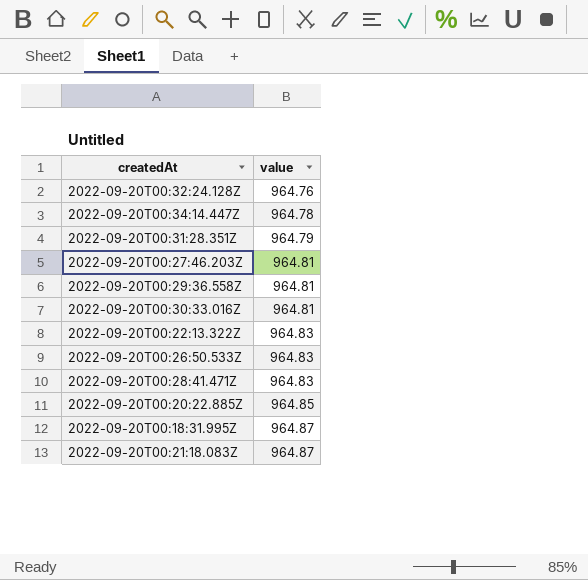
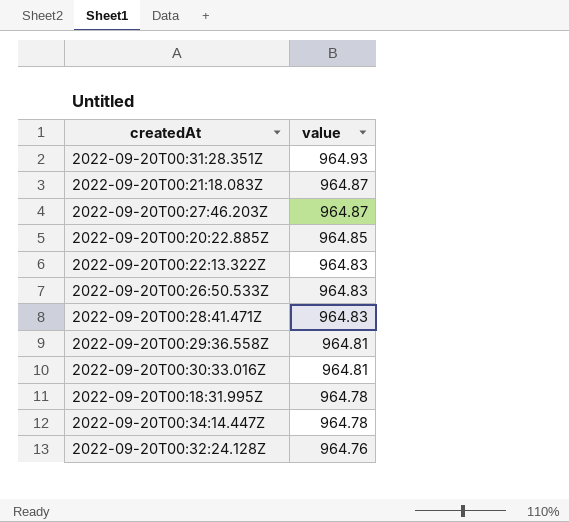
row order: value ascending -> value descending
2022-09-20T00:31:28.351Z | value: 964.79 -> 964.93
2022-09-20T00:27:46.203Z | value: 964.81 -> 964.87
2022-09-20T00:18:31.995Z | value: 964.87 -> 964.78

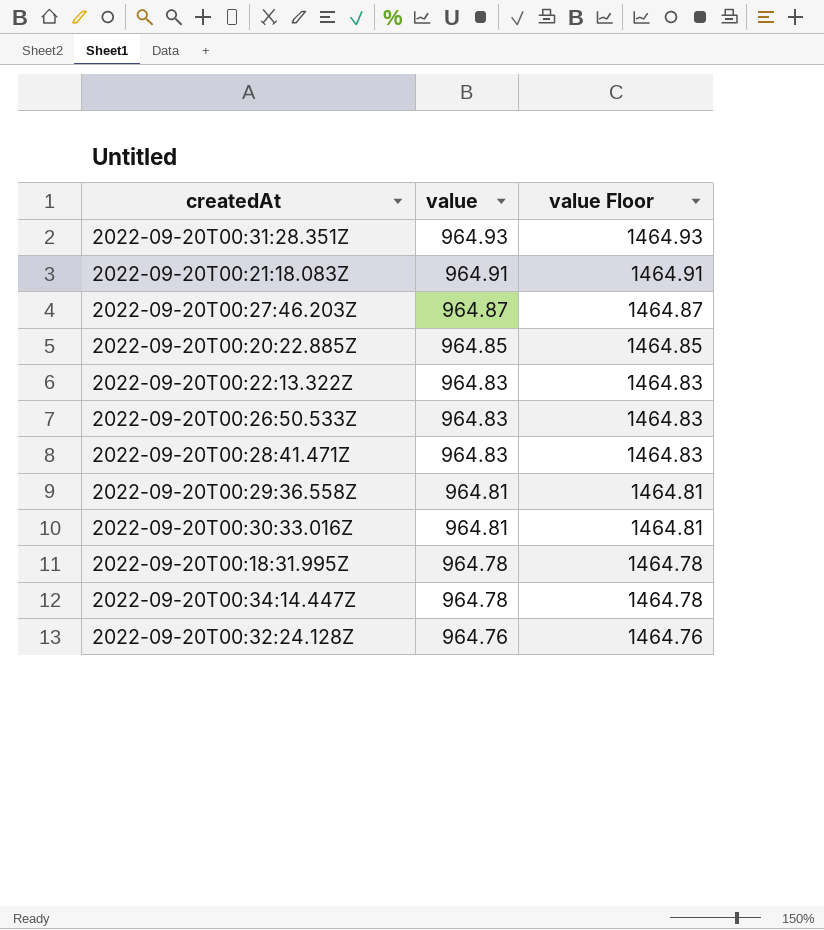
column value Floor | formula: none -> [value] + 500
2022-09-20T00:21:18.083Z | value: 964.87 -> 964.91

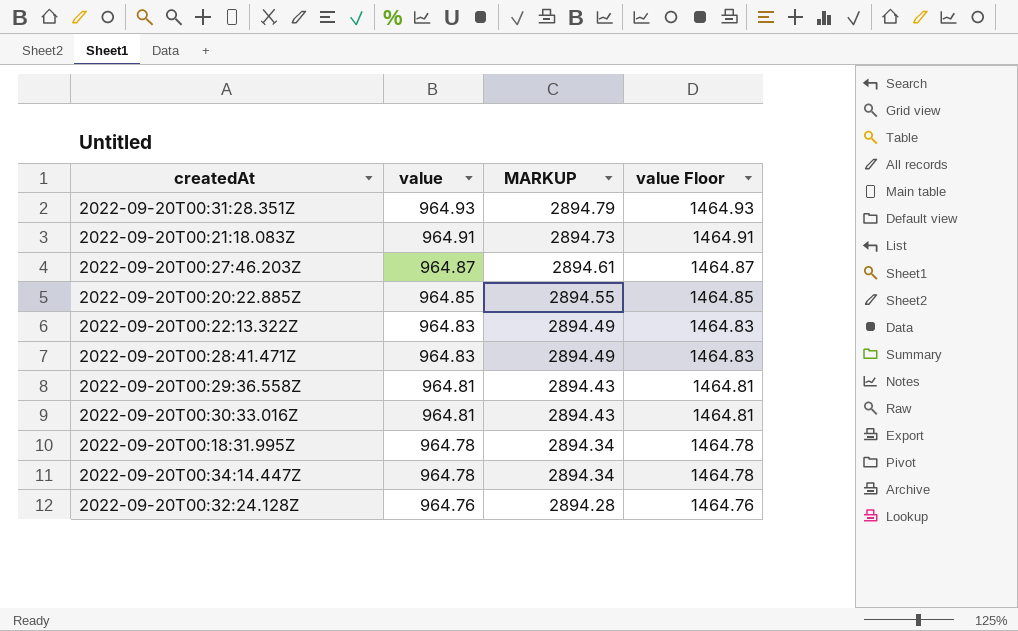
column MARKUP | formula: none -> [value] * 3
row 2022-09-20T00:26:50.533Z: 964.83 | 1464.83 -> none

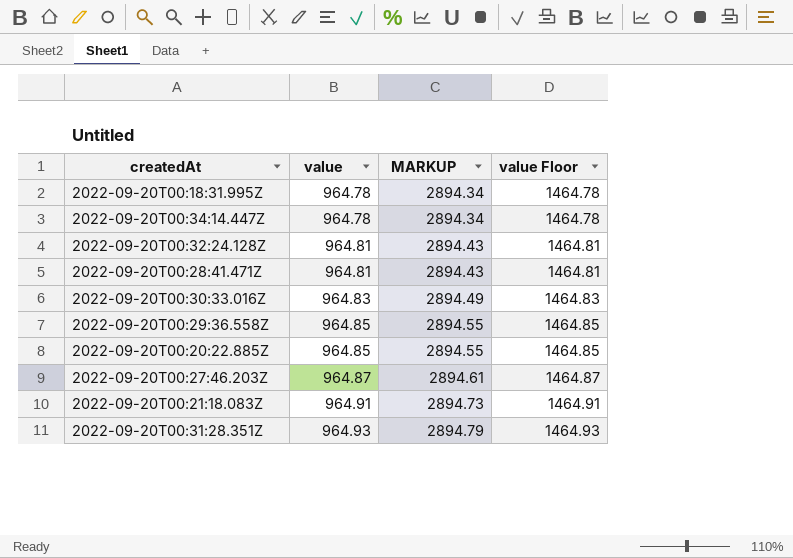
row order: value descending -> value ascending
row 2022-09-20T00:22:13.322Z: 964.83 | 2894.49 | 1464.83 -> none
2022-09-20T00:32:24.128Z | value: 964.76 -> 964.81
2022-09-20T00:32:24.128Z | MARKUP: 2894.28 -> 2894.43
2022-09-20T00:32:24.128Z | value Floor: 1464.76 -> 1464.81
2022-09-20T00:28:41.471Z | value: 964.83 -> 964.81
2022-09-20T00:28:41.471Z | MARKUP: 2894.49 -> 2894.43
2022-09-20T00:28:41.471Z | value Floor: 1464.83 -> 1464.81
2022-09-20T00:30:33.016Z | value: 964.81 -> 964.83
2022-09-20T00:30:33.016Z | MARKUP: 2894.43 -> 2894.49
2022-09-20T00:30:33.016Z | value Floor: 1464.81 -> 1464.83
2022-09-20T00:29:36.558Z | value: 964.81 -> 964.85
2022-09-20T00:29:36.558Z | MARKUP: 2894.43 -> 2894.55
2022-09-20T00:29:36.558Z | value Floor: 1464.81 -> 1464.85

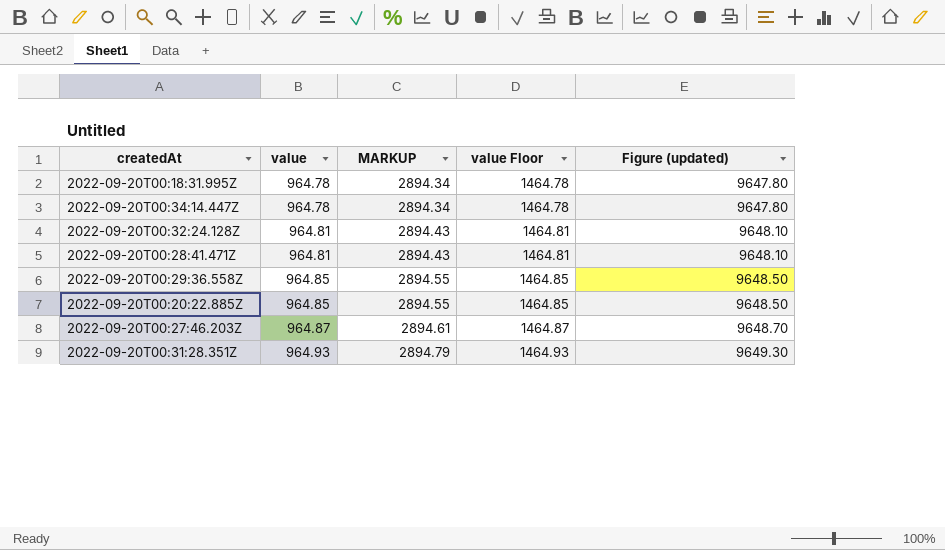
column Figure (updated) | formula: none -> [value] * 10
row 2022-09-20T00:30:33.016Z: 964.83 | 2894.49 | 1464.83 -> none
row 2022-09-20T00:21:18.083Z: 964.91 | 2894.73 | 1464.91 -> none

